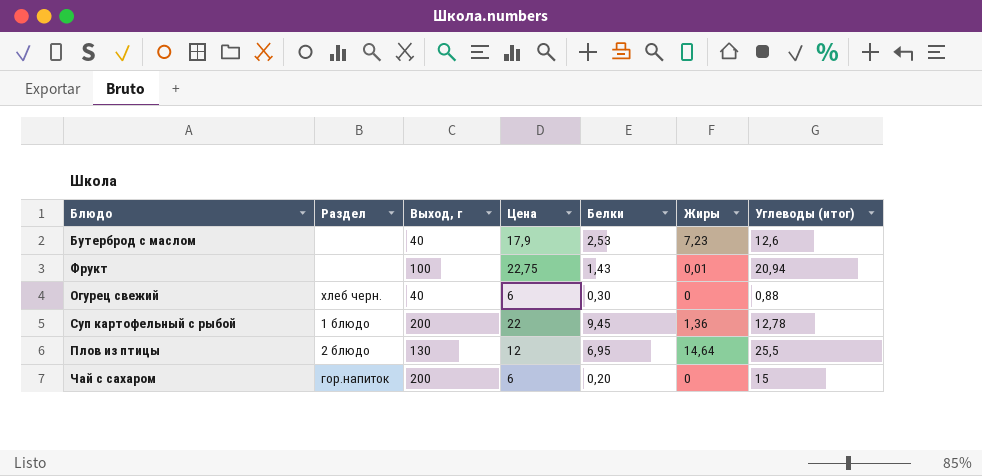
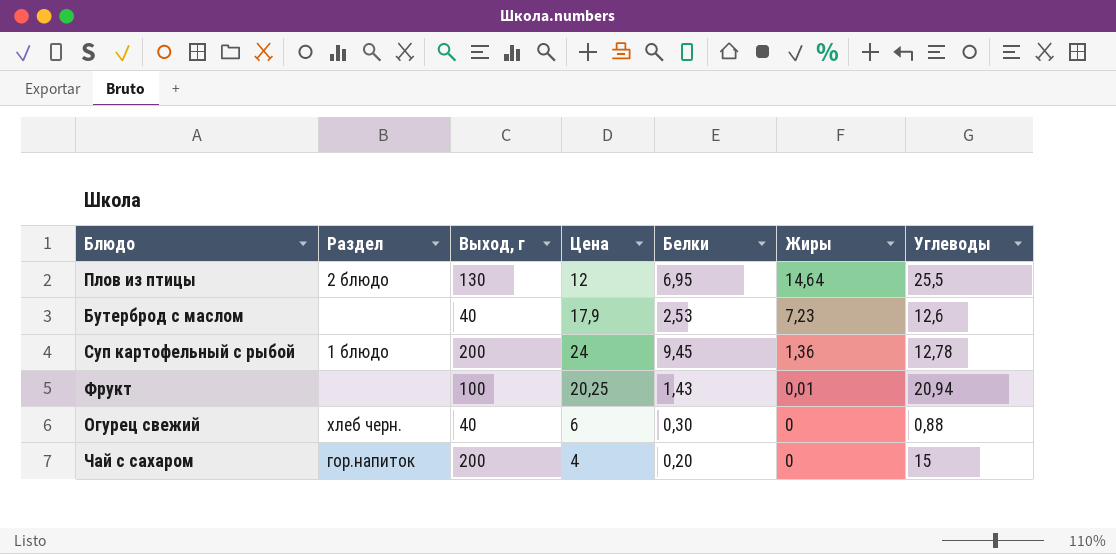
row order: none -> Жиры descending
column name: Углеводы (итог) -> Углеводы
Суп картофельный с рыбой | Цена: 22 -> 24
Фрукт | Цена: 22,75 -> 20,25
Чай с сахаром | Цена: 6 -> 4

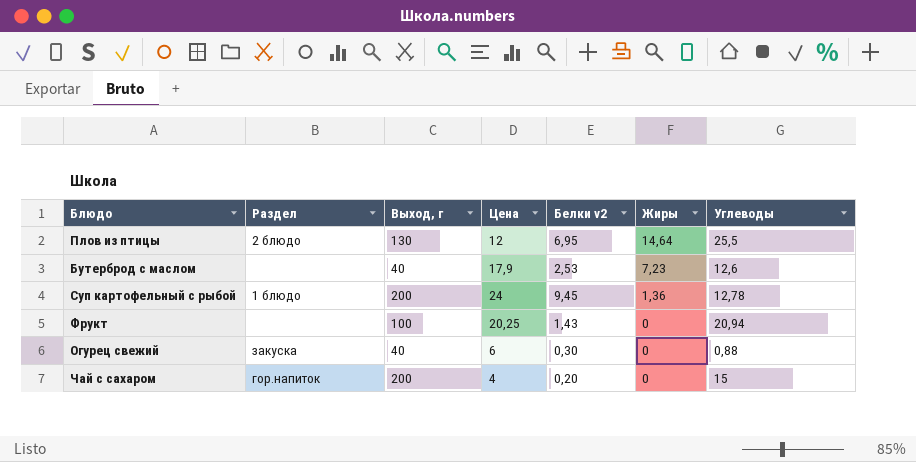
column name: Белки -> Белки v2
Фрукт | Жиры: 0,01 -> 0
Огурец свежий | Раздел: хлеб черн. -> закуска

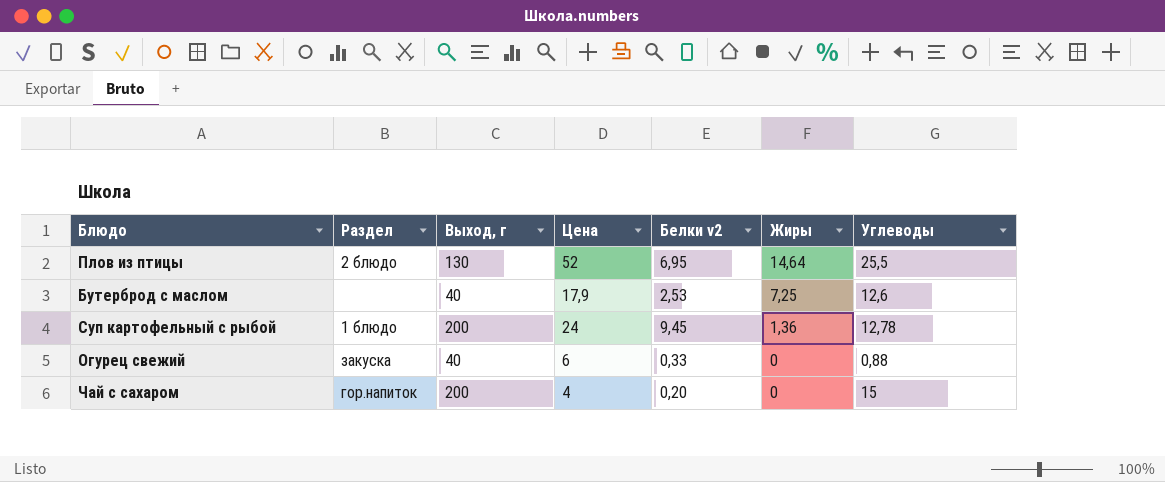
row Фрукт: none | 100 | 20,25 | 1,43 | 0 | 20,94 -> none
Плов из птицы | Цена: 12 -> 52
Бутерброд с маслом | Жиры: 7,23 -> 7,25
Огурец свежий | Белки v2: 0,30 -> 0,33

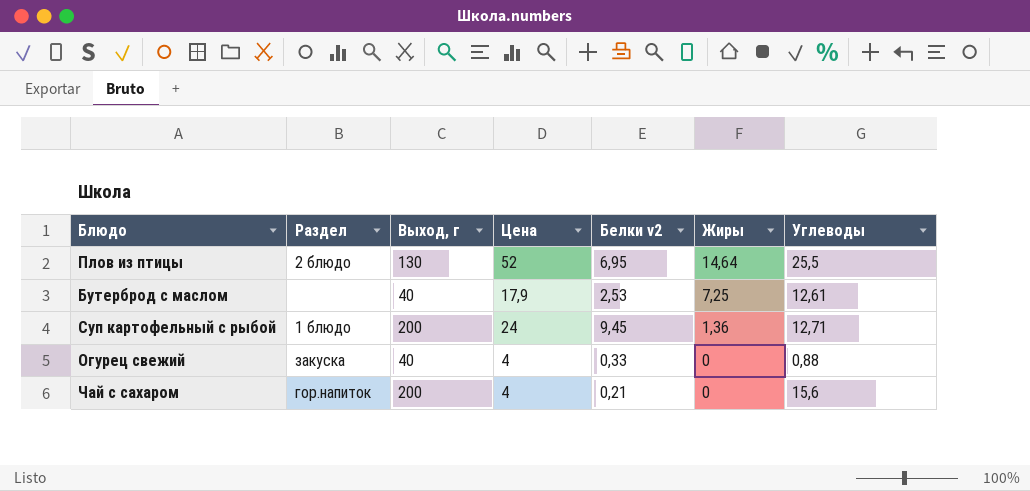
Бутерброд с маслом | Углеводы: 12,6 -> 12,61
Суп картофельный с рыбой | Углеводы: 12,78 -> 12,71
Огурец свежий | Цена: 6 -> 4
Чай с сахаром | Белки v2: 0,20 -> 0,21
Чай с сахаром | Углеводы: 15 -> 15,6

